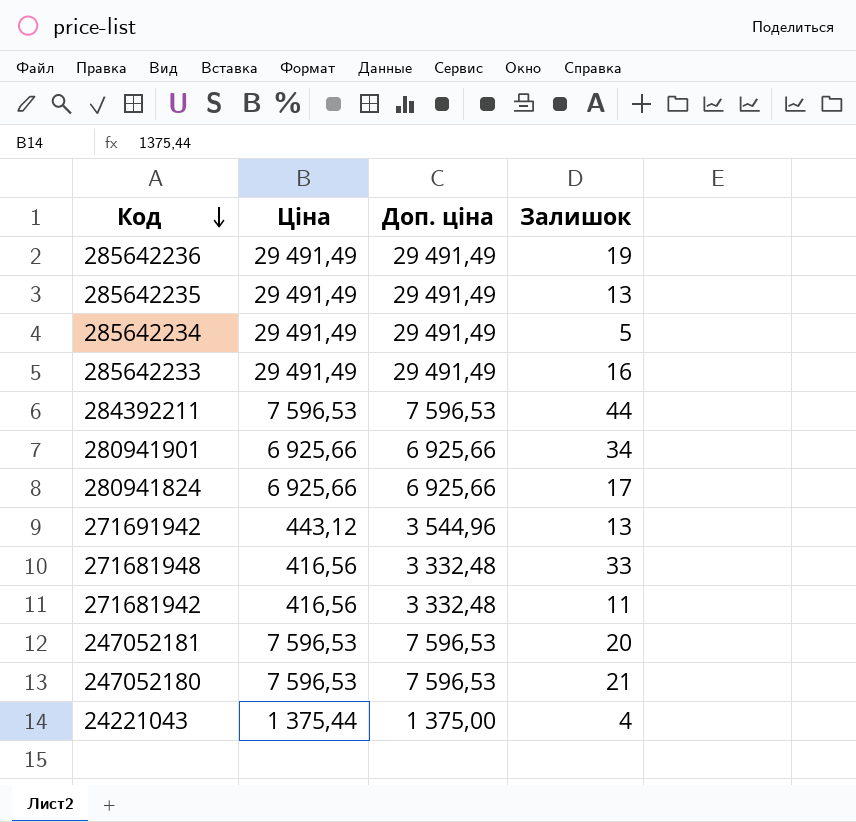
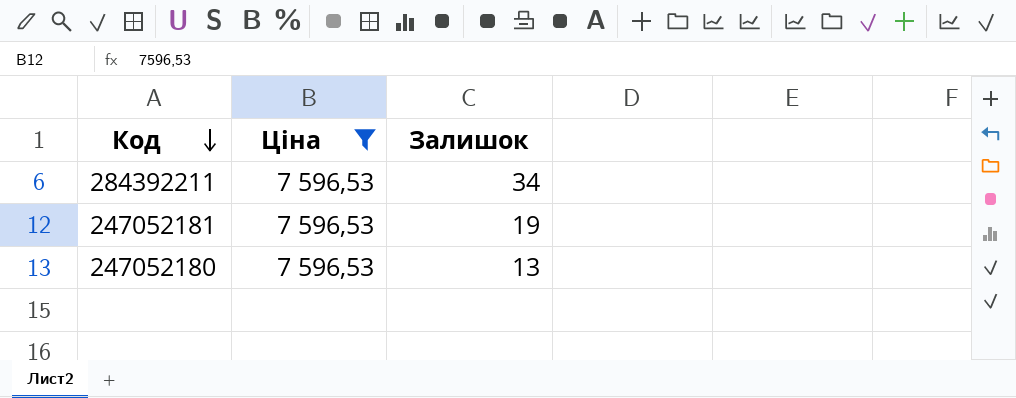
filter: none -> Ціна = 7 596,53
column Доп. ціна | position: 3 -> none
284392211 | Залишок: 44 -> 34
247052181 | Залишок: 20 -> 19
247052180 | Залишок: 21 -> 13

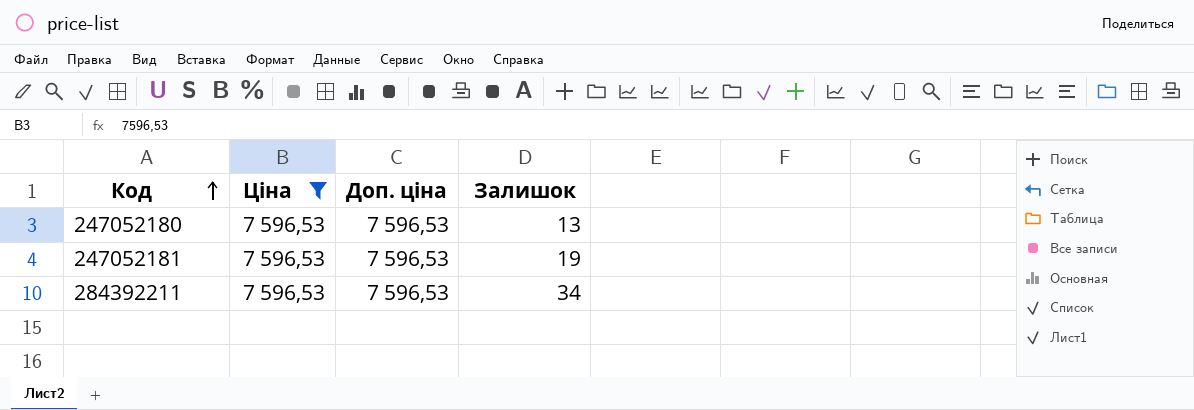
row order: Код descending -> Код ascending
column Доп. ціна | position: none -> 3

